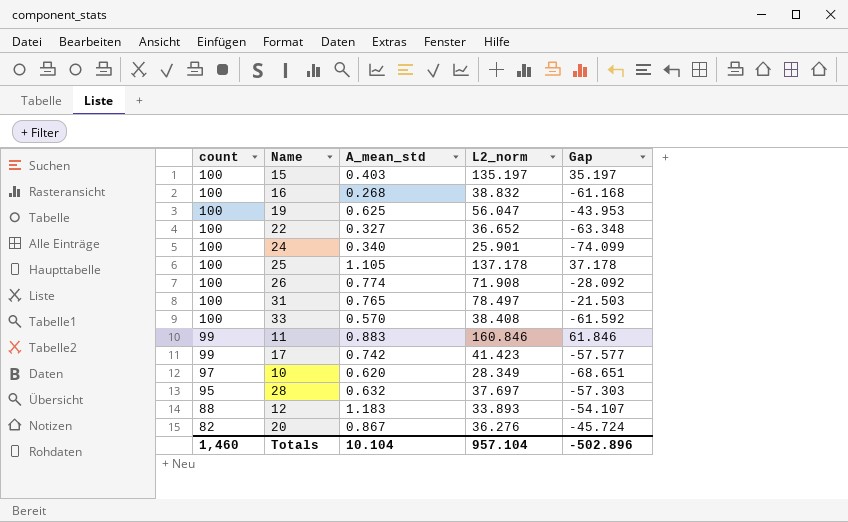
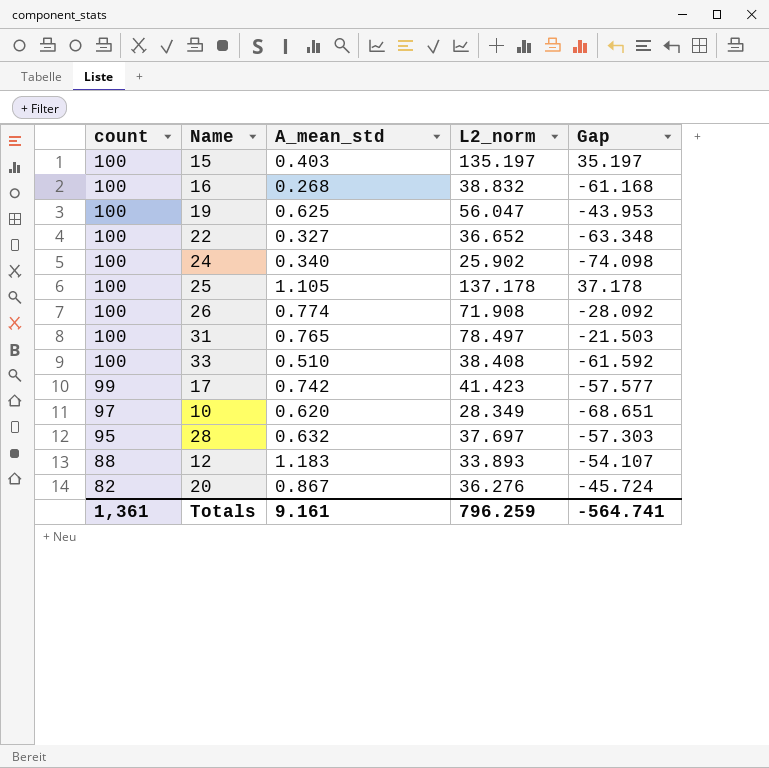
row 11: 99 | 0.883 | 160.846 | 61.846 -> none
24 | L2_norm: 25.901 -> 25.902
24 | Gap: -74.099 -> -74.098
33 | A_mean_std: 0.570 -> 0.510
Totals | count: 1,460 -> 1,361
Totals | A_mean_std: 10.104 -> 9.161
Totals | L2_norm: 957.104 -> 796.259
Totals | Gap: -502.896 -> -564.741

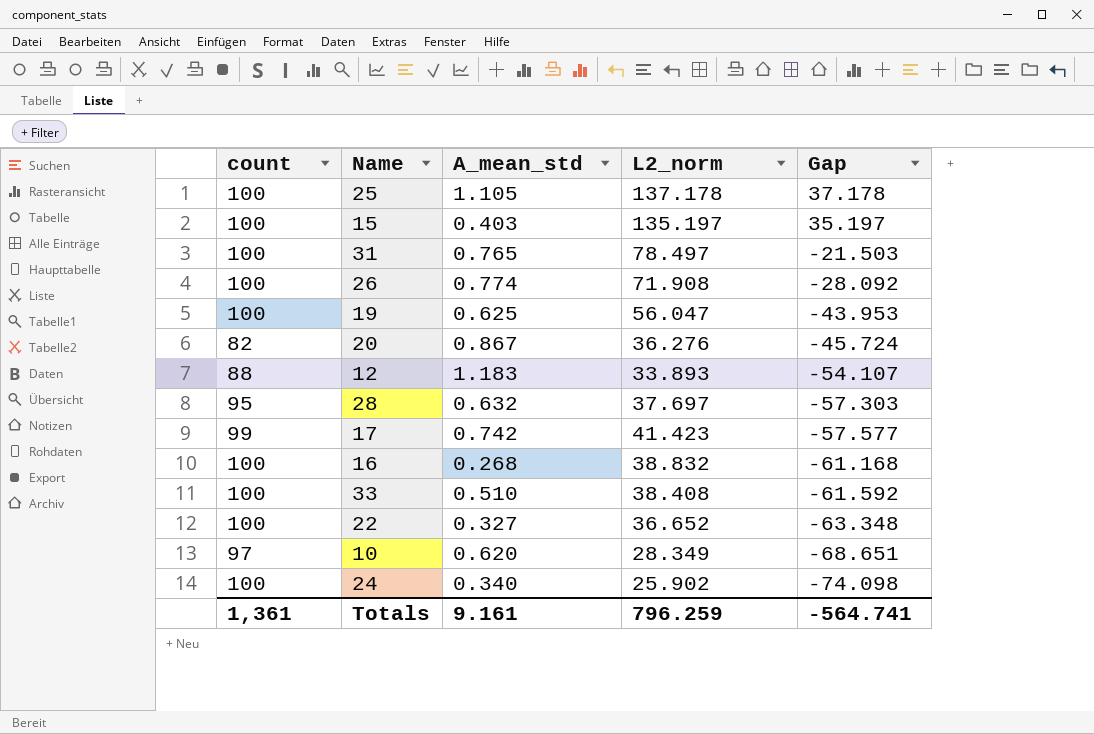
row order: count descending -> Gap descending

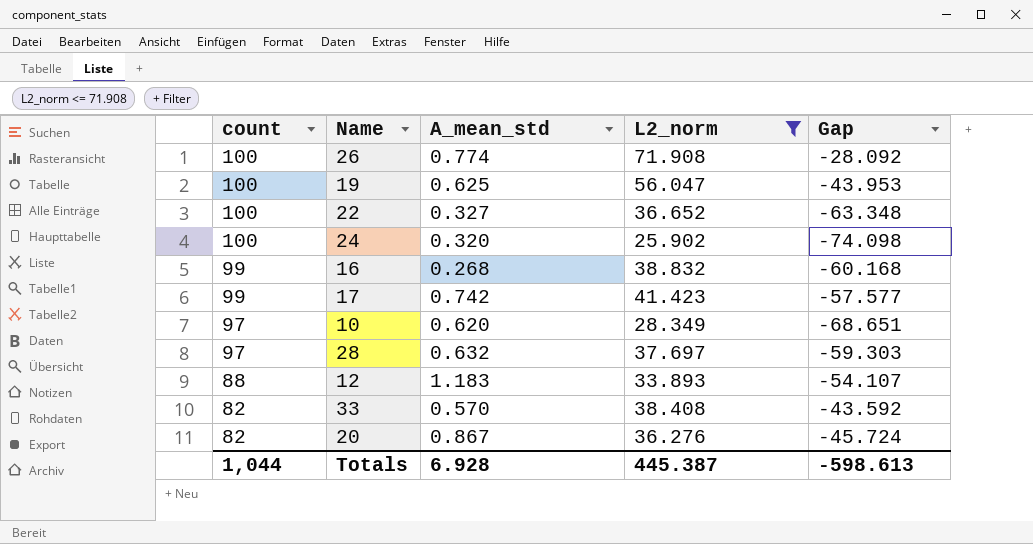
filter: none -> L2_norm <= 71.908
row order: Gap descending -> count descending
24 | A_mean_std: 0.340 -> 0.320
16 | count: 100 -> 99
16 | Gap: -61.168 -> -60.168
28 | count: 95 -> 97
28 | Gap: -57.303 -> -59.303
33 | count: 100 -> 82
33 | A_mean_std: 0.510 -> 0.570
33 | Gap: -61.592 -> -43.592
Totals | count: 1,361 -> 1,044
Totals | A_mean_std: 9.161 -> 6.928
Totals | L2_norm: 796.259 -> 445.387
Totals | Gap: -564.741 -> -598.613

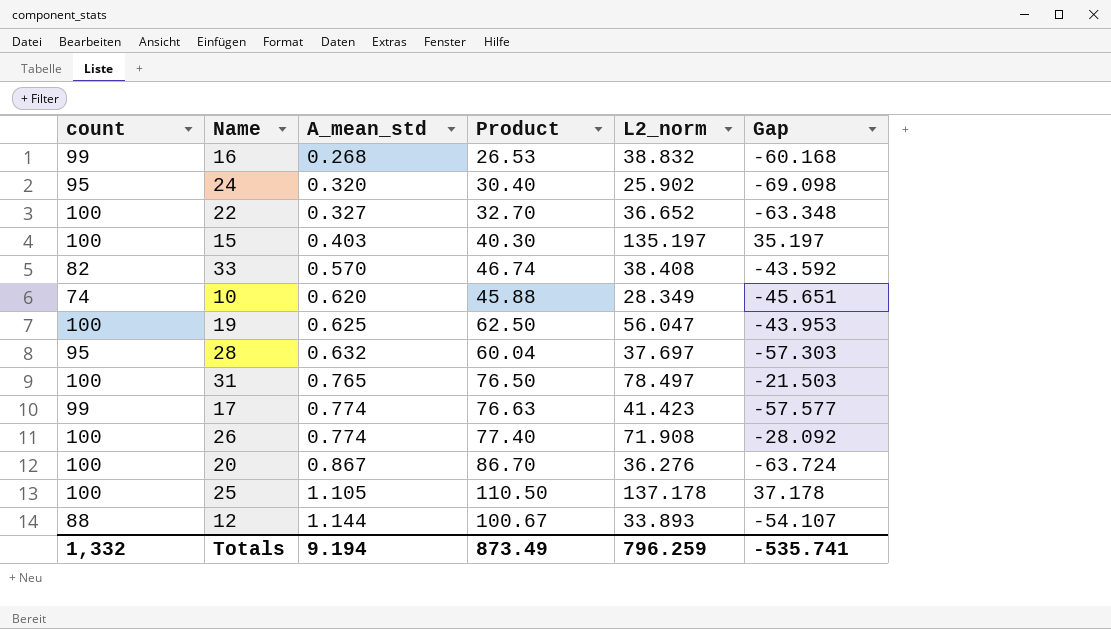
filter: L2_norm <= 71.908 -> none
row order: count descending -> A_mean_std ascending
column Product | formula: none -> [count] * [A_mean_std]
24 | count: 100 -> 95
24 | Gap: -74.098 -> -69.098
10 | count: 97 -> 74
10 | Gap: -68.651 -> -45.651
28 | count: 97 -> 95
28 | Gap: -59.303 -> -57.303
17 | A_mean_std: 0.742 -> 0.774
20 | count: 82 -> 100
20 | Gap: -45.724 -> -63.724
12 | A_mean_std: 1.183 -> 1.144
Totals | count: 1,044 -> 1,332
Totals | A_mean_std: 6.928 -> 9.194
Totals | L2_norm: 445.387 -> 796.259
Totals | Gap: -598.613 -> -535.741

